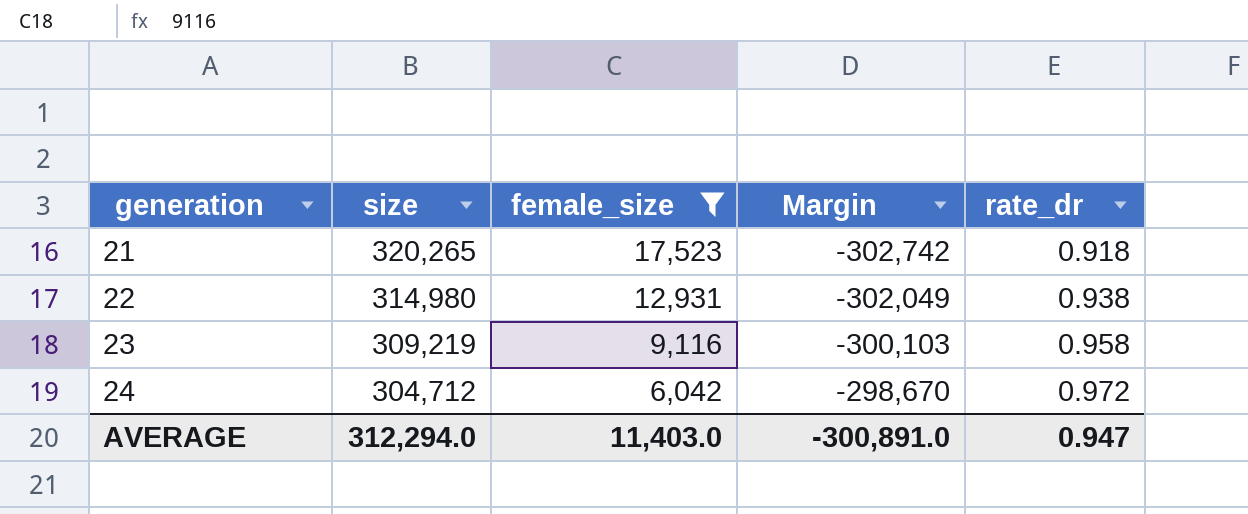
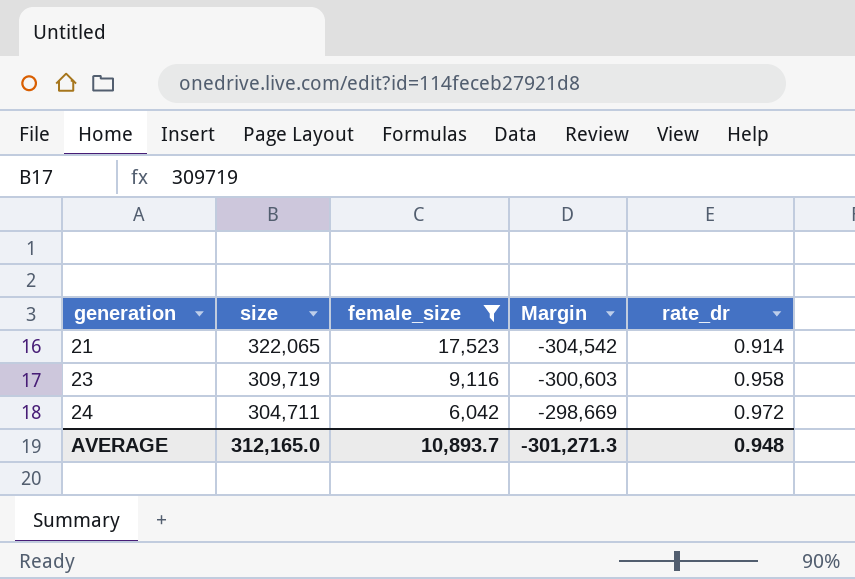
row 22: 314,980 | 12,931 | -302,049 | 0.938 -> none
21 | size: 320,265 -> 322,065
21 | Margin: -302,742 -> -304,542
21 | rate_dr: 0.918 -> 0.914
23 | size: 309,219 -> 309,719
23 | Margin: -300,103 -> -300,603
24 | size: 304,712 -> 304,711
24 | Margin: -298,670 -> -298,669
AVERAGE | size: 312,294.0 -> 312,165.0
AVERAGE | female_size: 11,403.0 -> 10,893.7
AVERAGE | Margin: -300,891.0 -> -301,271.3
AVERAGE | rate_dr: 0.947 -> 0.948

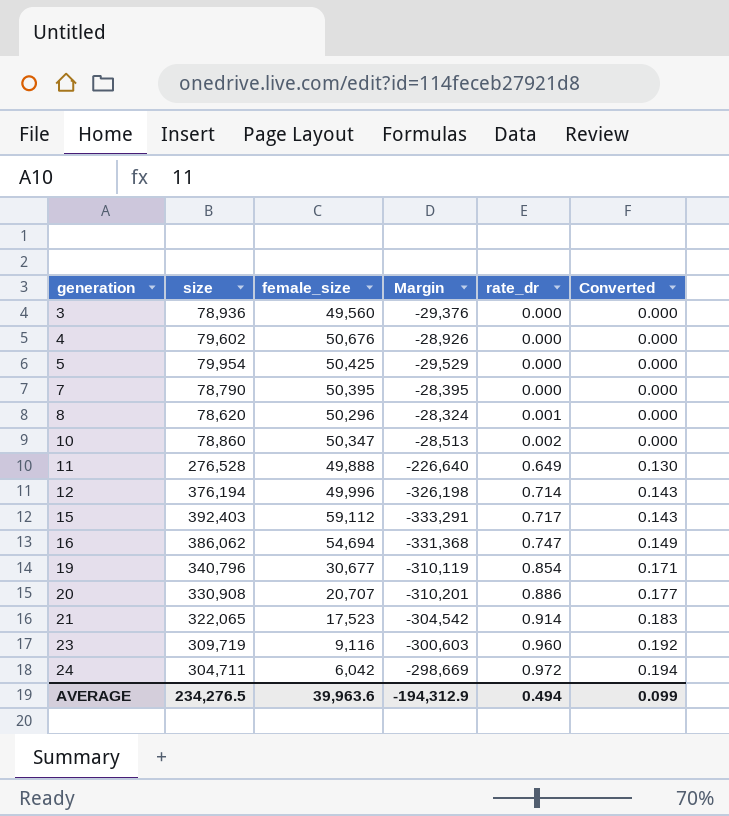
filter: female_size <= 17,523 -> none
column Converted | formula: none -> [rate_dr] * 0.2
23 | rate_dr: 0.958 -> 0.960
AVERAGE | size: 312,165.0 -> 234,276.5
AVERAGE | female_size: 10,893.7 -> 39,963.6
AVERAGE | Margin: -301,271.3 -> -194,312.9
AVERAGE | rate_dr: 0.948 -> 0.494

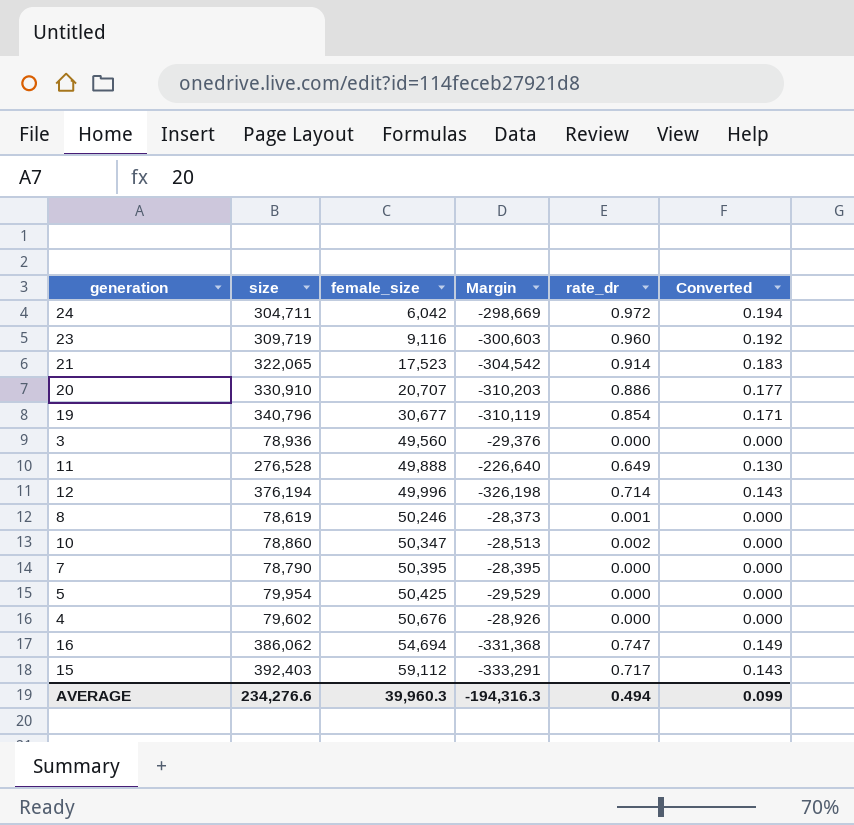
row order: generation ascending -> female_size ascending
20 | size: 330,908 -> 330,910
20 | Margin: -310,201 -> -310,203
8 | size: 78,620 -> 78,619
8 | female_size: 50,296 -> 50,246
8 | Margin: -28,324 -> -28,373
AVERAGE | size: 234,276.5 -> 234,276.6
AVERAGE | female_size: 39,963.6 -> 39,960.3
AVERAGE | Margin: -194,312.9 -> -194,316.3

